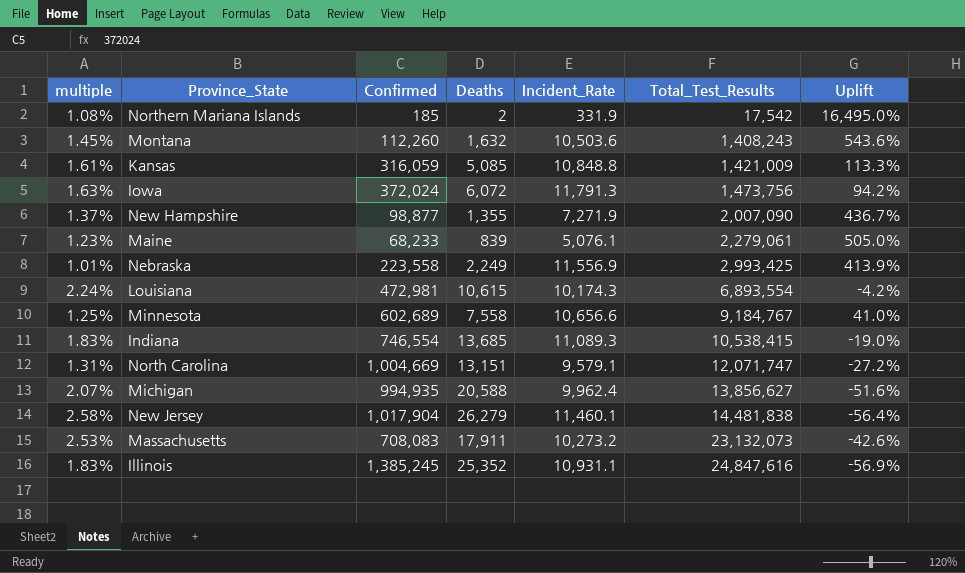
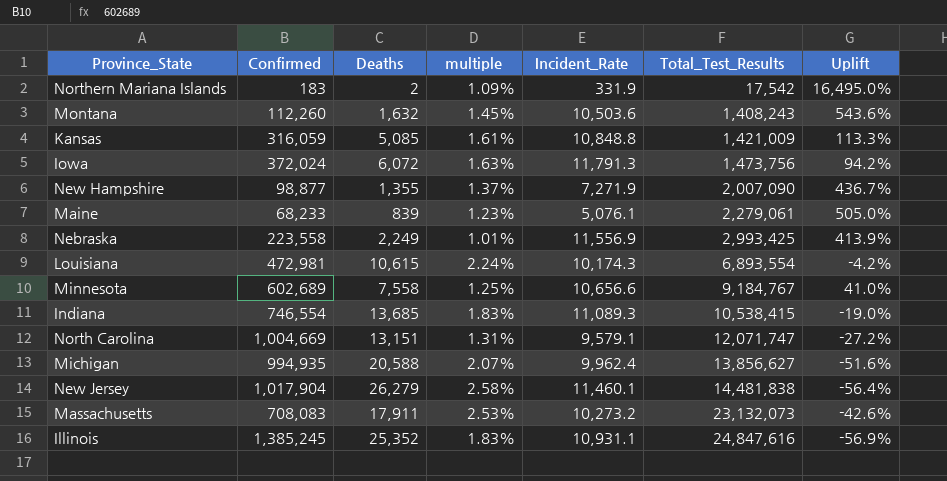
column multiple | position: 1 -> 4
Northern Mariana Islands | Confirmed: 185 -> 183
Northern Mariana Islands | multiple: 1.08% -> 1.09%

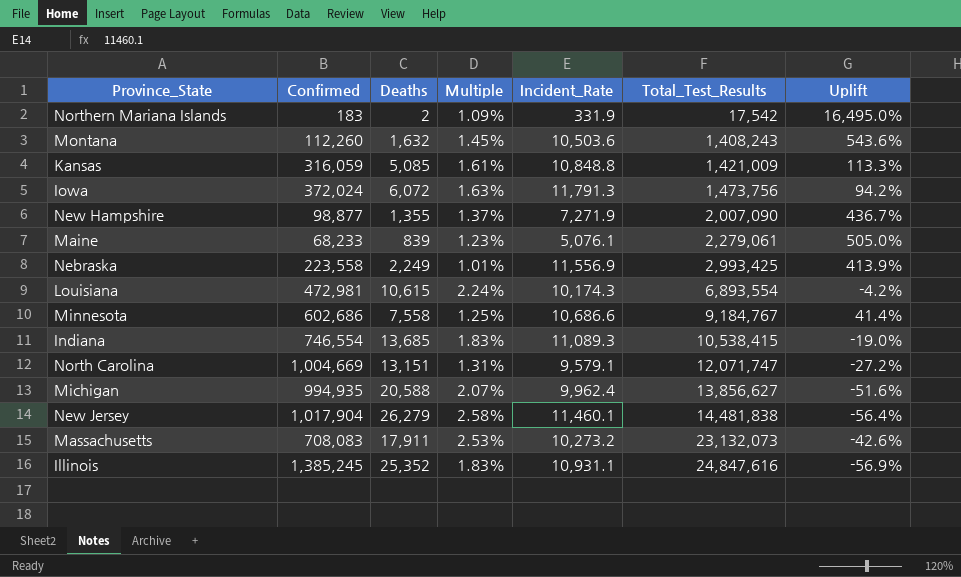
column name: multiple -> Multiple
Minnesota | Confirmed: 602,689 -> 602,686
Minnesota | Incident_Rate: 10,656.6 -> 10,686.6
Minnesota | Uplift: 41.0% -> 41.4%

